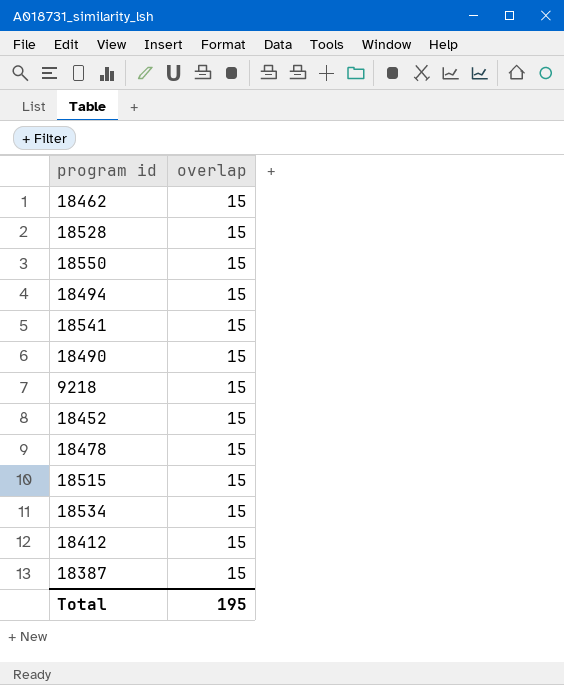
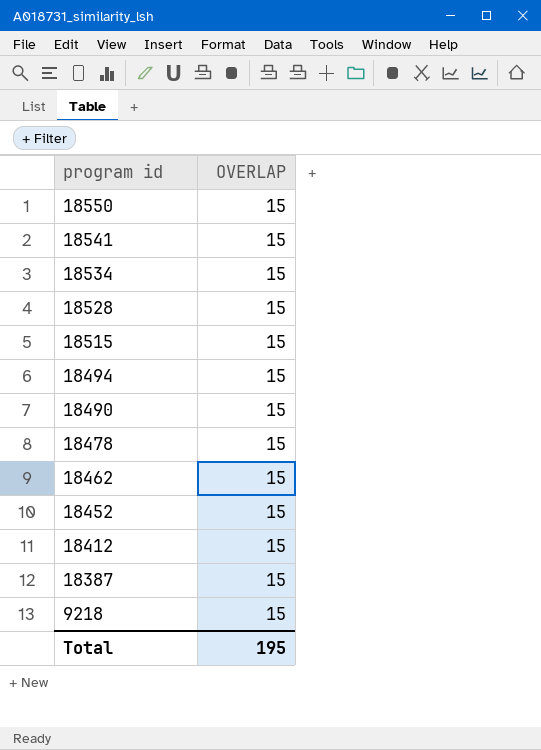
row order: none -> program id descending
column name: overlap -> OVERLAP

